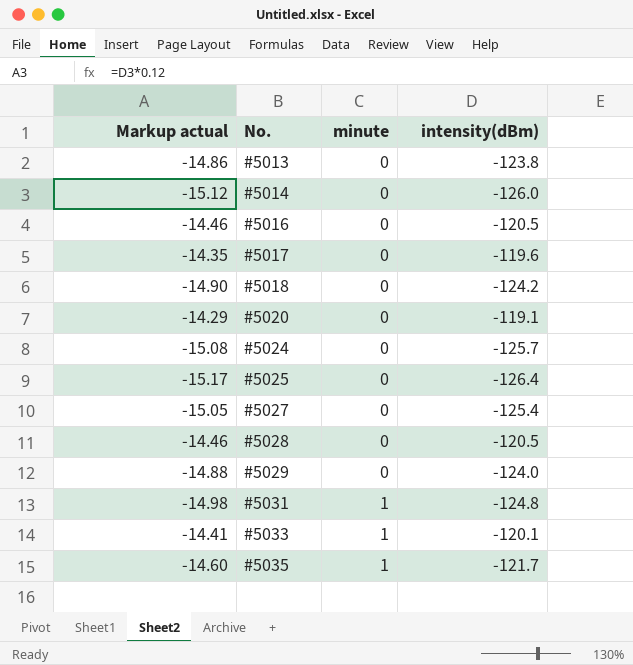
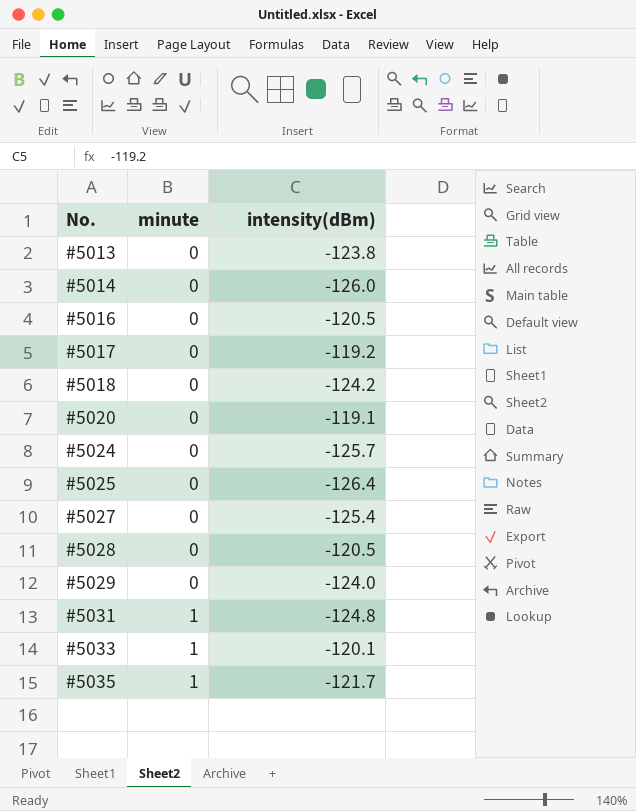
column Markup actual | formula: [intensity(dBm)] * 0.12 -> none
#5017 | intensity(dBm): -119.6 -> -119.2

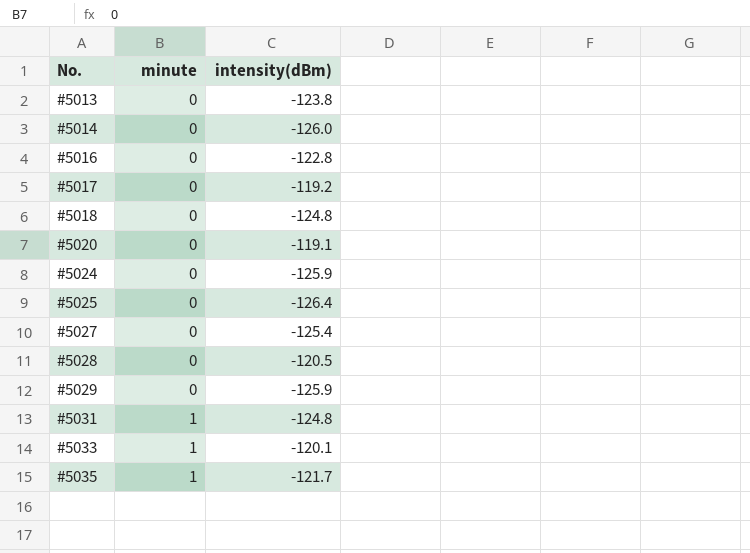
#5016 | intensity(dBm): -120.5 -> -122.8
#5018 | intensity(dBm): -124.2 -> -124.8
#5024 | intensity(dBm): -125.7 -> -125.9
#5029 | intensity(dBm): -124.0 -> -125.9

